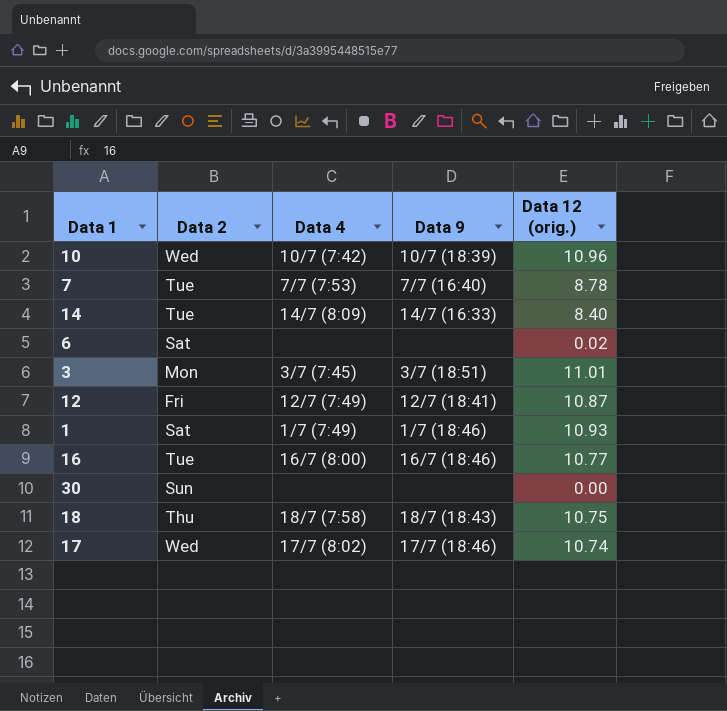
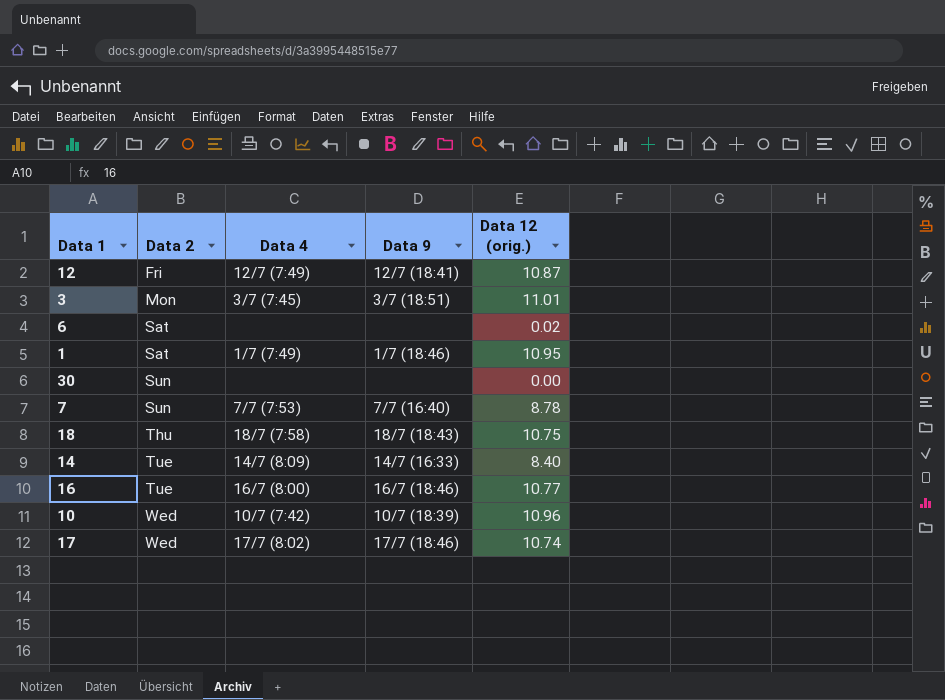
row order: none -> Data 2 ascending
1 | Data 12 (orig.): 10.93 -> 10.95
7 | Data 2: Tue -> Sun

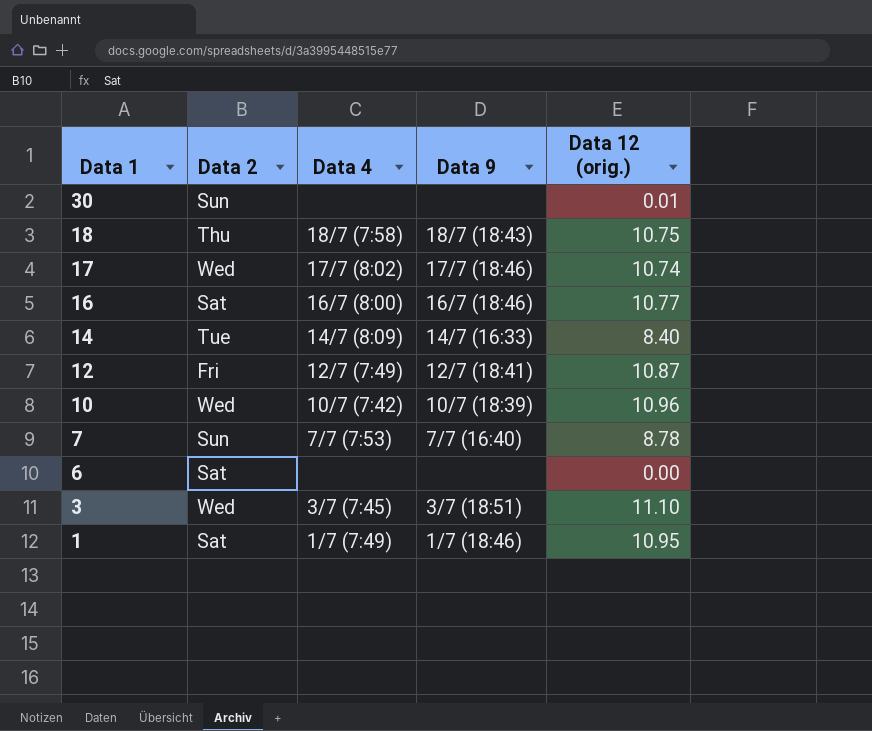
row order: Data 2 ascending -> Data 1 descending
30 | Data 12 (orig.): 0.00 -> 0.01
16 | Data 2: Tue -> Sat
6 | Data 12 (orig.): 0.02 -> 0.00
3 | Data 2: Mon -> Wed
3 | Data 12 (orig.): 11.01 -> 11.10

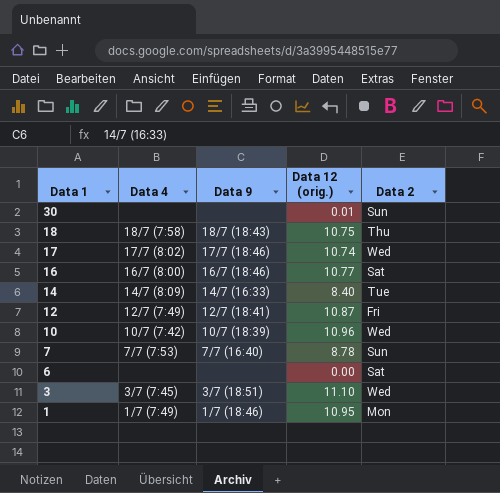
column Data 2 | position: 2 -> 5
1 | Data 2: Sat -> Mon

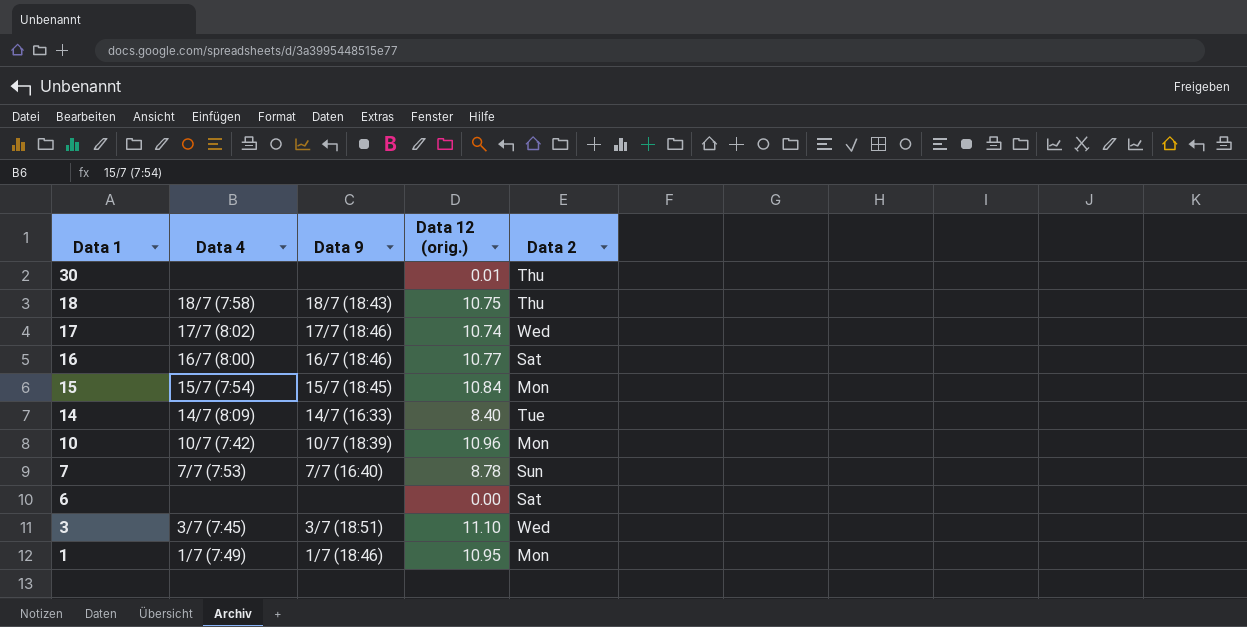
row 12: 12/7 (7:49) | 12/7 (18:41) | 10.87 | Fri -> none
30 | Data 2: Sun -> Thu
row 15: none -> 15/7 (7:54) | 15/7 (18:45) | 10.84 | Mon
10 | Data 2: Wed -> Mon

